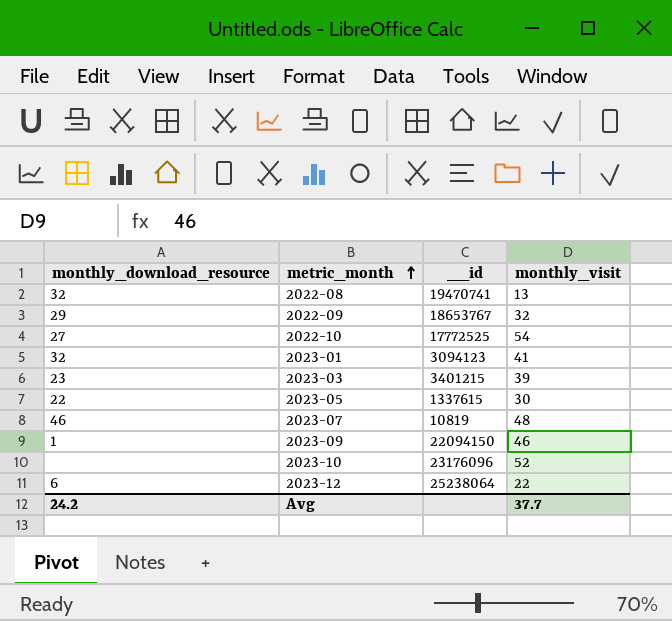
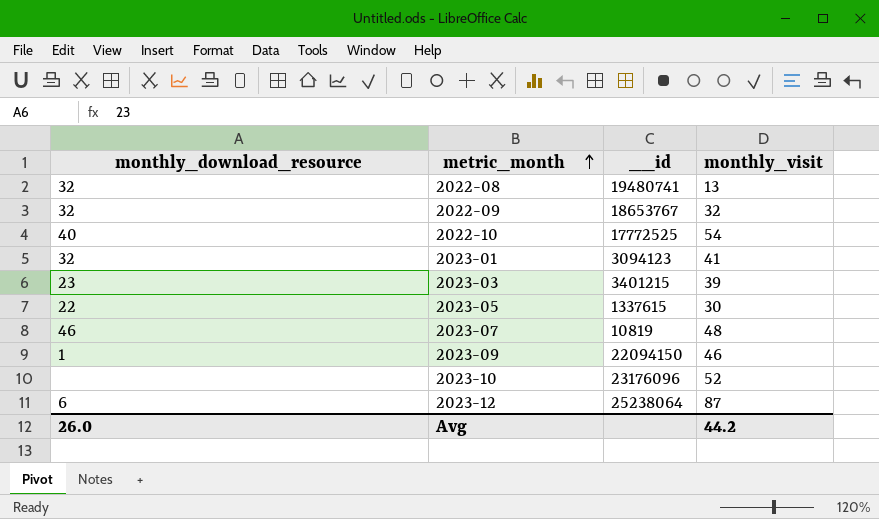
2022-08 | __id: 19470741 -> 19480741
2022-09 | monthly_download_resource: 29 -> 32
2022-10 | monthly_download_resource: 27 -> 40
2023-12 | monthly_visit: 22 -> 87
Avg | monthly_download_resource: 24.2 -> 26.0
Avg | monthly_visit: 37.7 -> 44.2

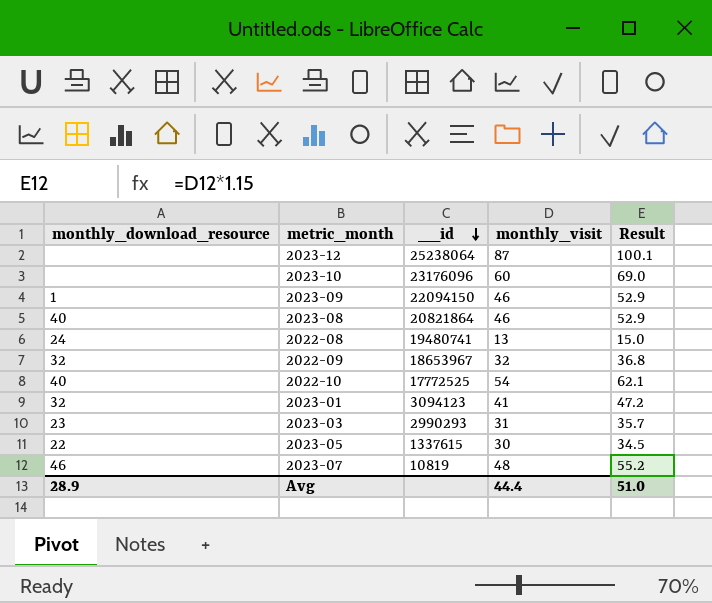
row order: metric_month ascending -> __id descending
column Result | formula: none -> [monthly_visit] * 1.15
2023-12 | monthly_download_resource: 6 -> none
2023-10 | monthly_visit: 52 -> 60
row 2023-08: none -> 40 | 20821864 | 46 | 52.9
2022-08 | monthly_download_resource: 32 -> 24
2022-09 | __id: 18653767 -> 18653967
2023-03 | __id: 3401215 -> 2990293
2023-03 | monthly_visit: 39 -> 31
Avg | monthly_download_resource: 26.0 -> 28.9
Avg | monthly_visit: 44.2 -> 44.4

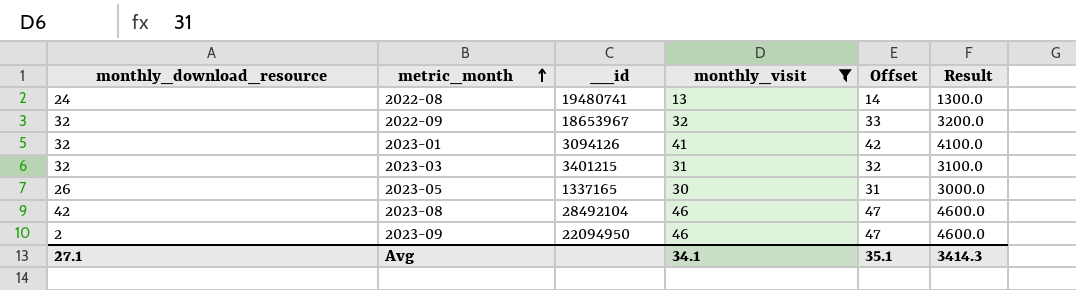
filter: none -> monthly_visit <= 46
row order: __id descending -> metric_month ascending
column Offset | formula: none -> [monthly_visit] + 1
column Result | formula: [monthly_visit] * 1.15 -> [monthly_visit] * 100
2023-01 | __id: 3094123 -> 3094126
2023-03 | monthly_download_resource: 23 -> 32
2023-03 | __id: 2990293 -> 3401215
2023-05 | monthly_download_resource: 22 -> 26
2023-05 | __id: 1337615 -> 1337165
2023-08 | monthly_download_resource: 40 -> 42
2023-08 | __id: 20821864 -> 28492104
2023-09 | monthly_download_resource: 1 -> 2
2023-09 | __id: 22094150 -> 22094950
Avg | monthly_download_resource: 28.9 -> 27.1
Avg | monthly_visit: 44.4 -> 34.1
Avg | Result: 51.0 -> 3414.3

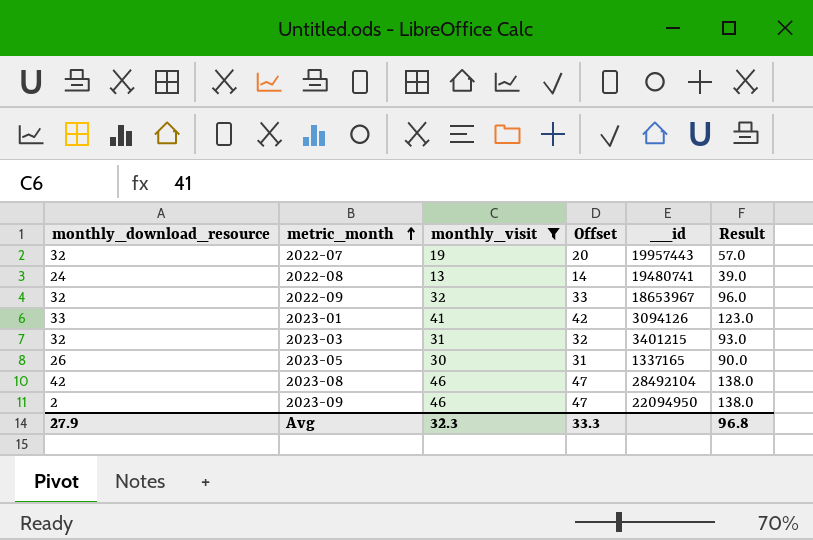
column __id | position: 3 -> 5
column Result | formula: [monthly_visit] * 100 -> [monthly_visit] * 3
row 2022-07: none -> 32 | 19 | 20 | 19957443 | 57.0
2023-01 | monthly_download_resource: 32 -> 33
Avg | monthly_download_resource: 27.1 -> 27.9
Avg | monthly_visit: 34.1 -> 32.3
Avg | Offset: 35.1 -> 33.3
Avg | Result: 3414.3 -> 96.8

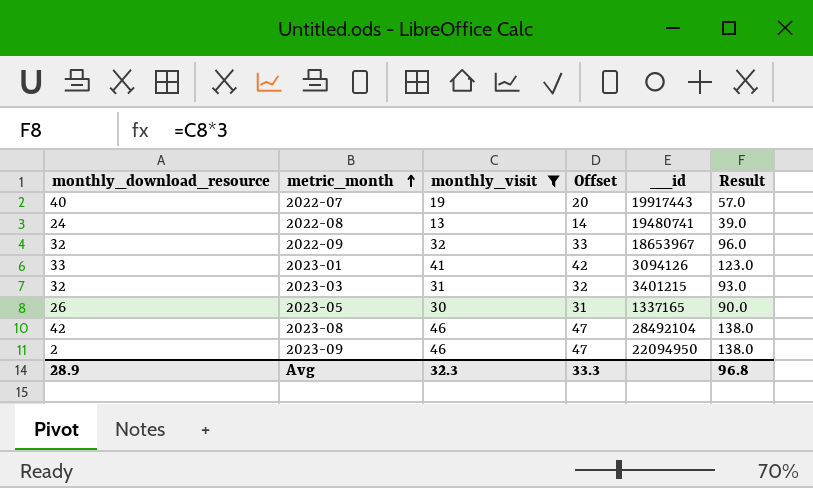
2022-07 | monthly_download_resource: 32 -> 40
2022-07 | __id: 19957443 -> 19917443
Avg | monthly_download_resource: 27.9 -> 28.9

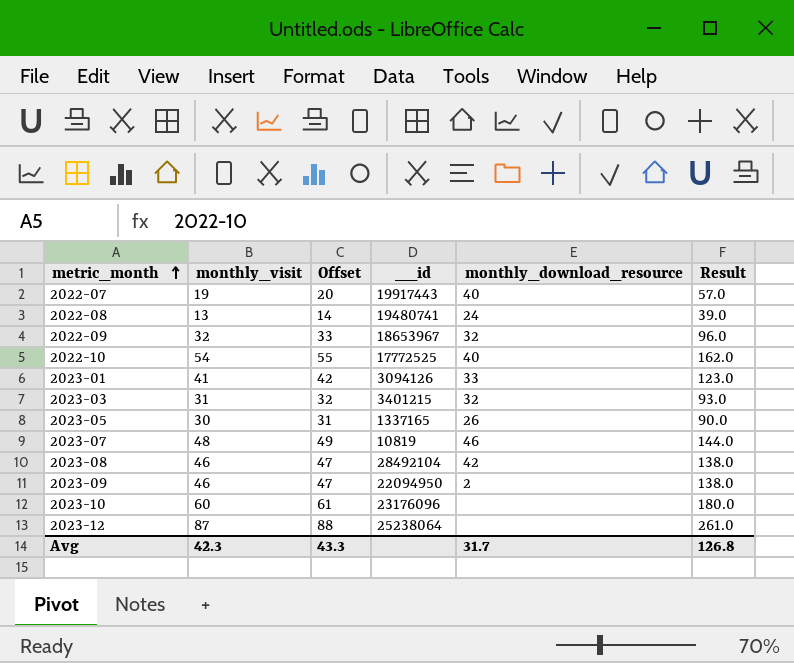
filter: monthly_visit <= 46 -> none
column monthly_download_resource | position: 1 -> 5
Avg | monthly_visit: 32.3 -> 42.3
Avg | Offset: 33.3 -> 43.3
Avg | monthly_download_resource: 28.9 -> 31.7
Avg | Result: 96.8 -> 126.8

